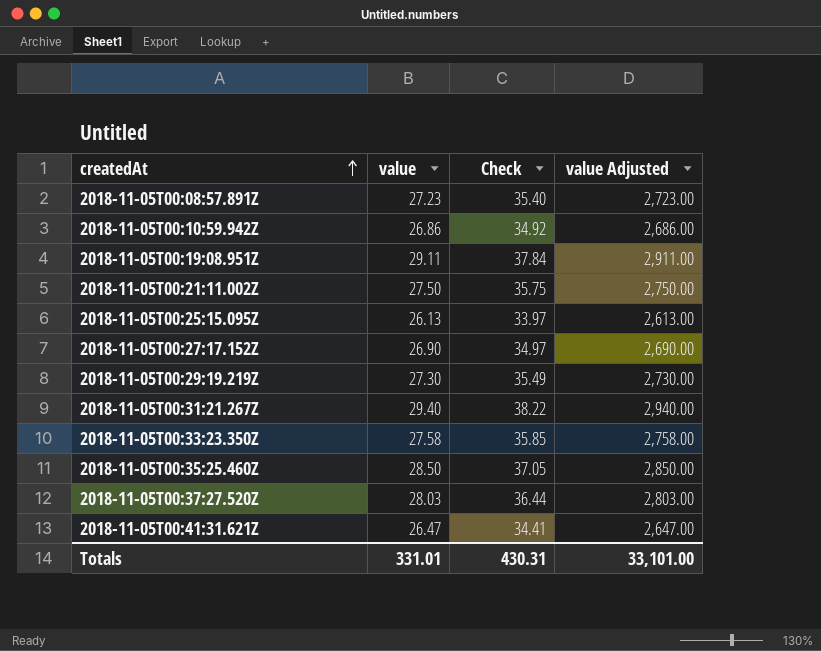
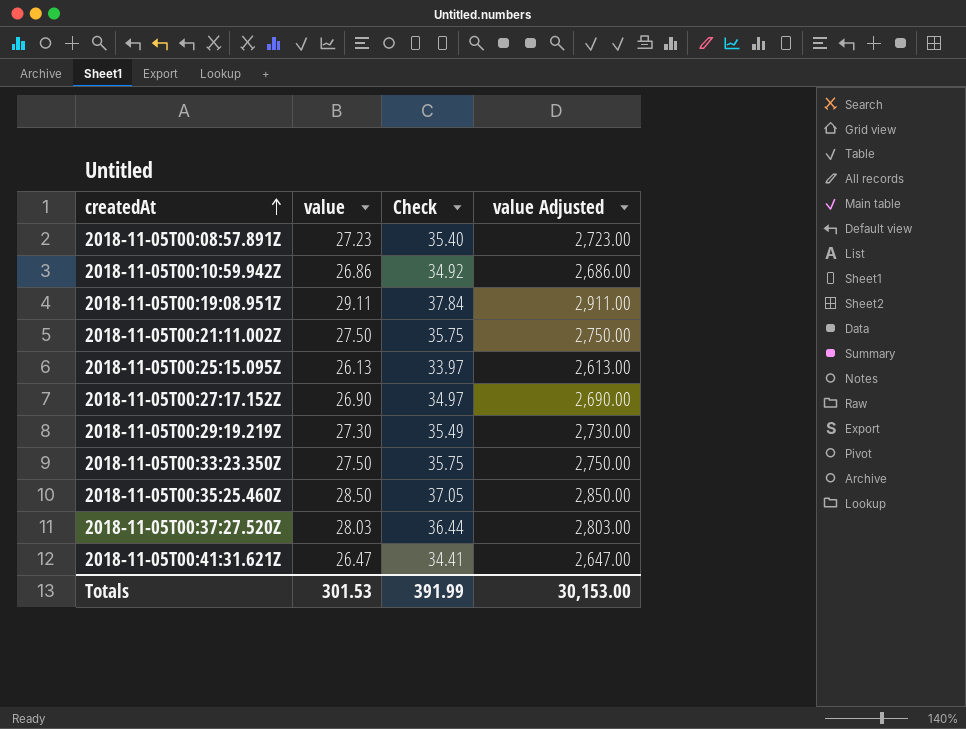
row 2018-11-05T00:31:21.267Z: 29.40 | 38.22 | 2,940.00 -> none
2018-11-05T00:33:23.350Z | value: 27.58 -> 27.50
2018-11-05T00:33:23.350Z | Check: 35.85 -> 35.75
2018-11-05T00:33:23.350Z | value Adjusted: 2,758.00 -> 2,750.00
Totals | value: 331.01 -> 301.53
Totals | Check: 430.31 -> 391.99
Totals | value Adjusted: 33,101.00 -> 30,153.00

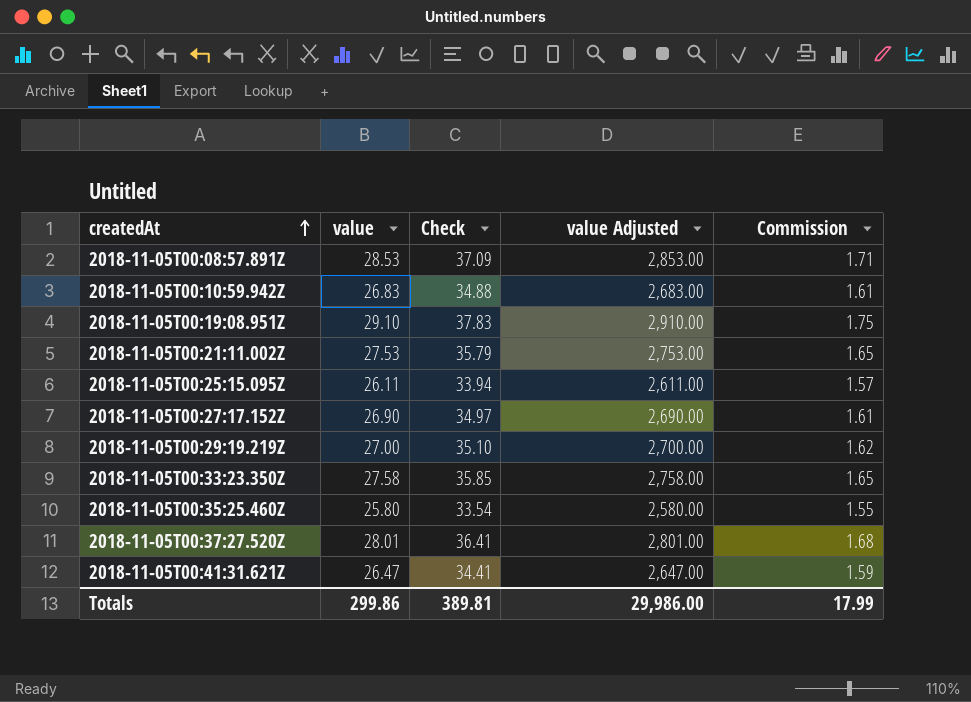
column Commission | formula: none -> [value] * 0.06
2018-11-05T00:08:57.891Z | value: 27.23 -> 28.53
2018-11-05T00:08:57.891Z | Check: 35.40 -> 37.09
2018-11-05T00:08:57.891Z | value Adjusted: 2,723.00 -> 2,853.00
2018-11-05T00:10:59.942Z | value: 26.86 -> 26.83
2018-11-05T00:10:59.942Z | Check: 34.92 -> 34.88
2018-11-05T00:10:59.942Z | value Adjusted: 2,686.00 -> 2,683.00
2018-11-05T00:19:08.951Z | value: 29.11 -> 29.10
2018-11-05T00:19:08.951Z | Check: 37.84 -> 37.83
2018-11-05T00:19:08.951Z | value Adjusted: 2,911.00 -> 2,910.00
2018-11-05T00:21:11.002Z | value: 27.50 -> 27.53
2018-11-05T00:21:11.002Z | Check: 35.75 -> 35.79
2018-11-05T00:21:11.002Z | value Adjusted: 2,750.00 -> 2,753.00
2018-11-05T00:25:15.095Z | value: 26.13 -> 26.11
2018-11-05T00:25:15.095Z | Check: 33.97 -> 33.94
2018-11-05T00:25:15.095Z | value Adjusted: 2,613.00 -> 2,611.00
2018-11-05T00:29:19.219Z | value: 27.30 -> 27.00
2018-11-05T00:29:19.219Z | Check: 35.49 -> 35.10
2018-11-05T00:29:19.219Z | value Adjusted: 2,730.00 -> 2,700.00
2018-11-05T00:33:23.350Z | value: 27.50 -> 27.58
2018-11-05T00:33:23.350Z | Check: 35.75 -> 35.85
2018-11-05T00:33:23.350Z | value Adjusted: 2,750.00 -> 2,758.00
2018-11-05T00:35:25.460Z | value: 28.50 -> 25.80
2018-11-05T00:35:25.460Z | Check: 37.05 -> 33.54
2018-11-05T00:35:25.460Z | value Adjusted: 2,850.00 -> 2,580.00
2018-11-05T00:37:27.520Z | value: 28.03 -> 28.01
2018-11-05T00:37:27.520Z | Check: 36.44 -> 36.41
2018-11-05T00:37:27.520Z | value Adjusted: 2,803.00 -> 2,801.00
Totals | value: 301.53 -> 299.86
Totals | Check: 391.99 -> 389.81
Totals | value Adjusted: 30,153.00 -> 29,986.00

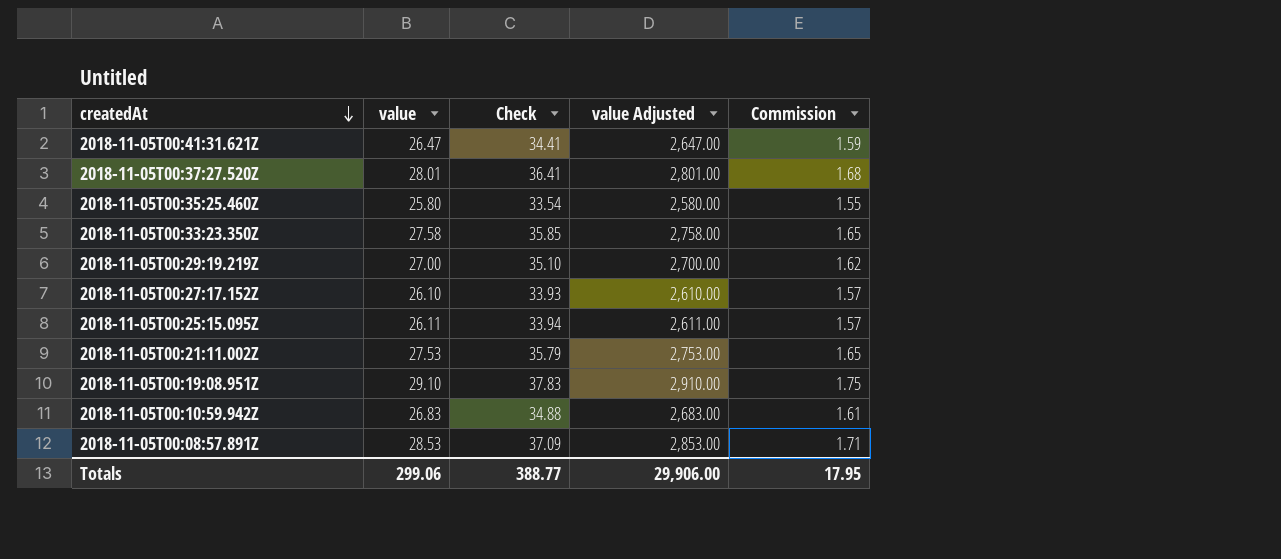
row order: createdAt ascending -> createdAt descending
2018-11-05T00:27:17.152Z | value: 26.90 -> 26.10
2018-11-05T00:27:17.152Z | Check: 34.97 -> 33.93
2018-11-05T00:27:17.152Z | value Adjusted: 2,690.00 -> 2,610.00
2018-11-05T00:27:17.152Z | Commission: 1.61 -> 1.57
Totals | value: 299.86 -> 299.06
Totals | Check: 389.81 -> 388.77
Totals | value Adjusted: 29,986.00 -> 29,906.00
Totals | Commission: 17.99 -> 17.95

